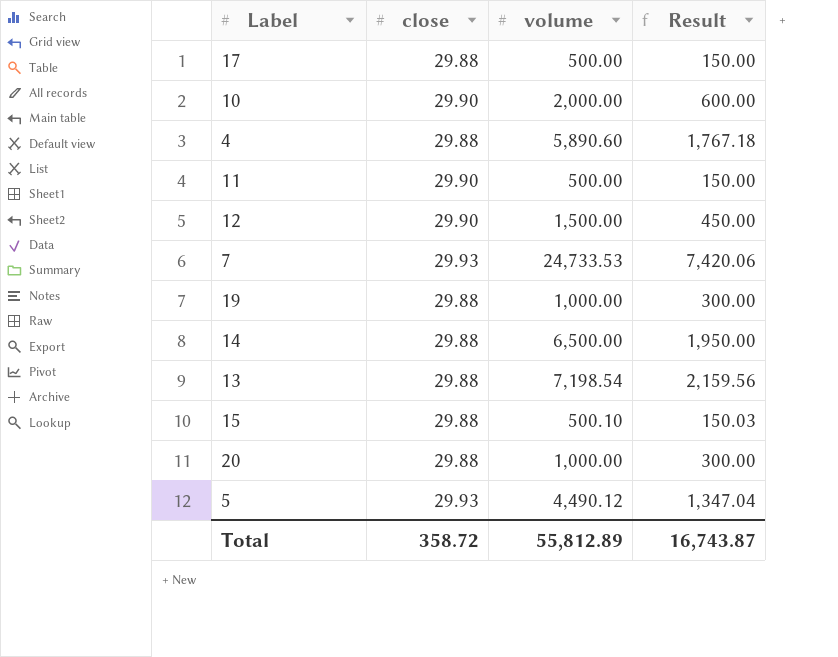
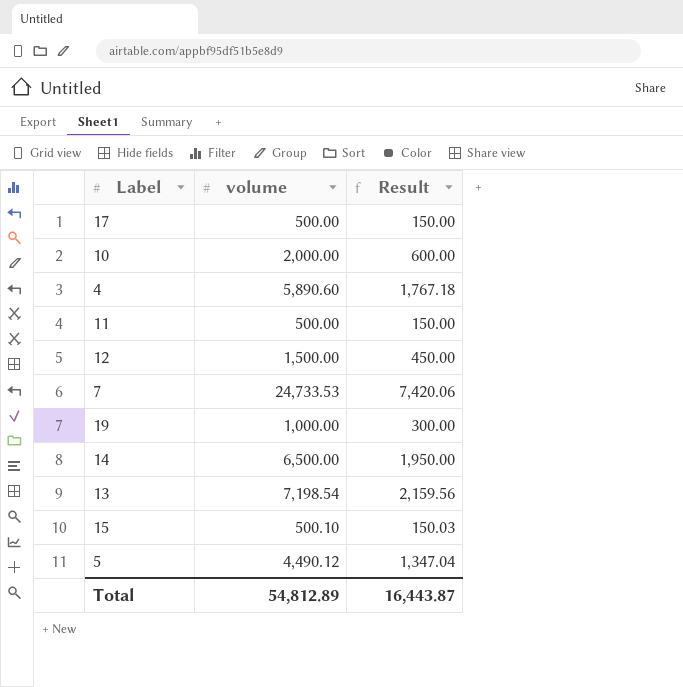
column close | position: 2 -> none
row 20: 29.88 | 1,000.00 | 300.00 -> none
Total | volume: 55,812.89 -> 54,812.89
Total | Result: 16,743.87 -> 16,443.87

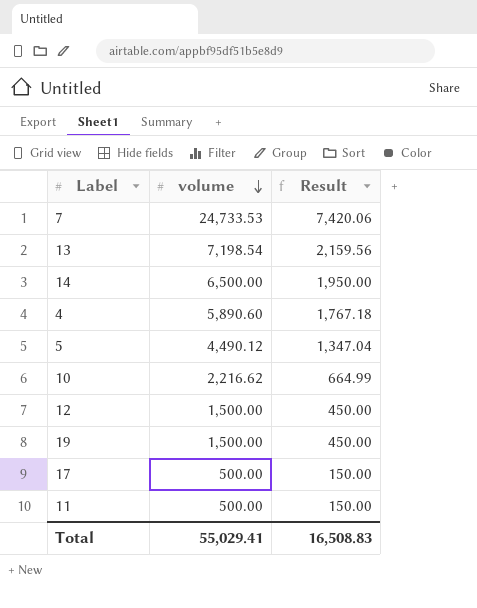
row order: none -> volume descending
row 15: 500.10 | 150.03 -> none
10 | volume: 2,000.00 -> 2,216.62
10 | Result: 600.00 -> 664.99
19 | volume: 1,000.00 -> 1,500.00
19 | Result: 300.00 -> 450.00
Total | volume: 54,812.89 -> 55,029.41
Total | Result: 16,443.87 -> 16,508.83

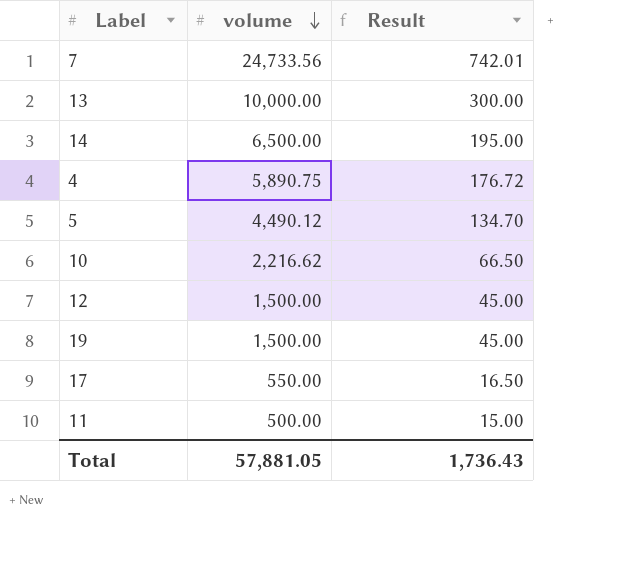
column Result | formula: [volume] * 0.3 -> [volume] * 0.03
7 | volume: 24,733.53 -> 24,733.56
13 | volume: 7,198.54 -> 10,000.00
4 | volume: 5,890.60 -> 5,890.75
17 | volume: 500.00 -> 550.00
Total | volume: 55,029.41 -> 57,881.05
Total | Result: 16,508.83 -> 1,736.43

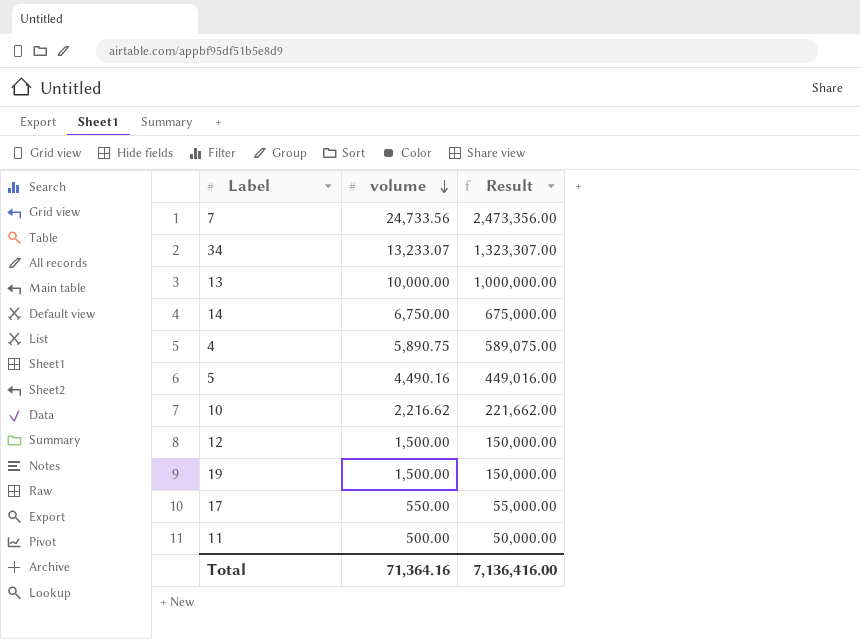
column Result | formula: [volume] * 0.03 -> [volume] * 100
row 34: none -> 13,233.07 | 1,323,307.00
14 | volume: 6,500.00 -> 6,750.00
5 | volume: 4,490.12 -> 4,490.16
Total | volume: 57,881.05 -> 71,364.16
Total | Result: 1,736.43 -> 7,136,416.00

